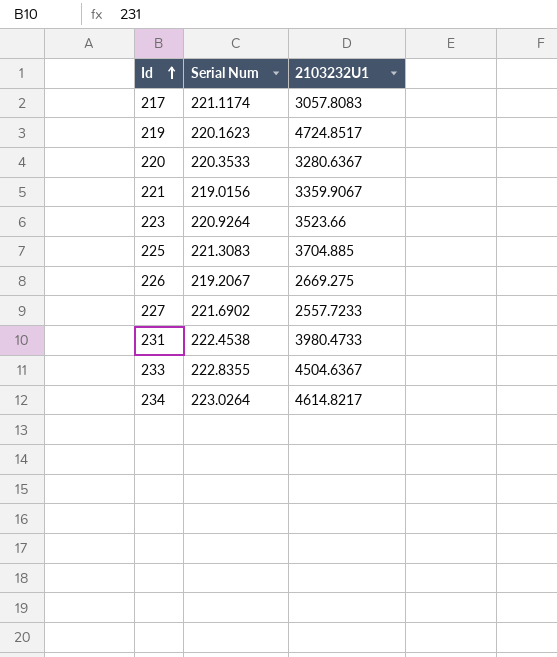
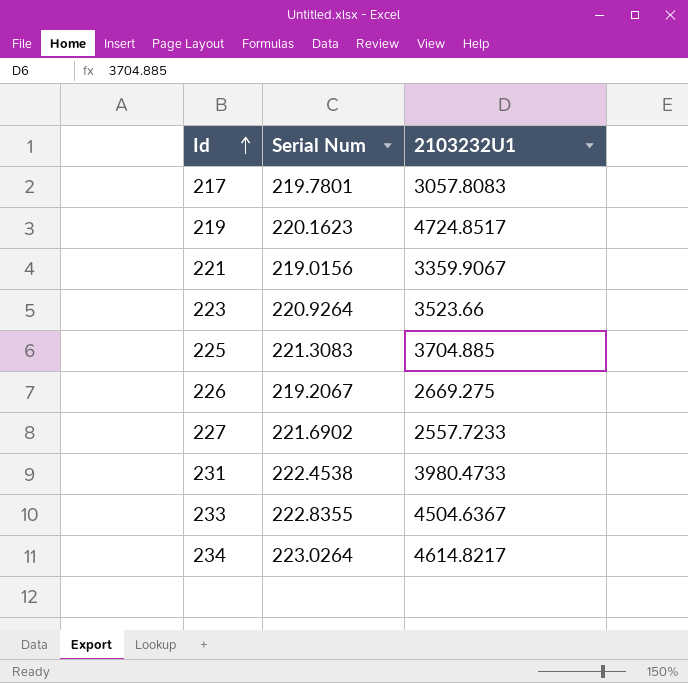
row 220: 220.3533 | 3280.6367 -> none
217 | Serial Num: 221.1174 -> 219.7801

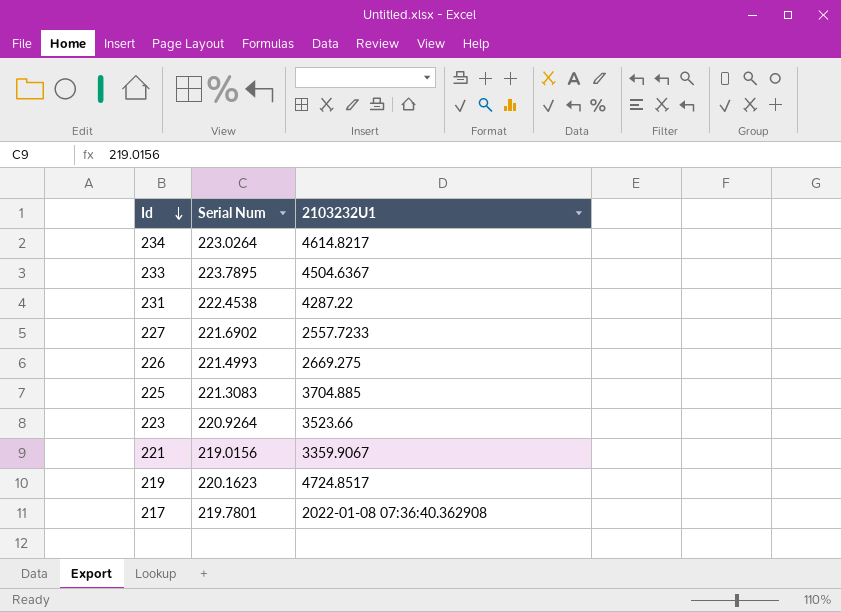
row order: Id ascending -> Id descending
233 | Serial Num: 222.8355 -> 223.7895
231 | 2103232U1: 3980.4733 -> 4287.22
226 | Serial Num: 219.2067 -> 221.4993
217 | 2103232U1: 3057.8083 -> 2022-01-08 07:36:40.362908

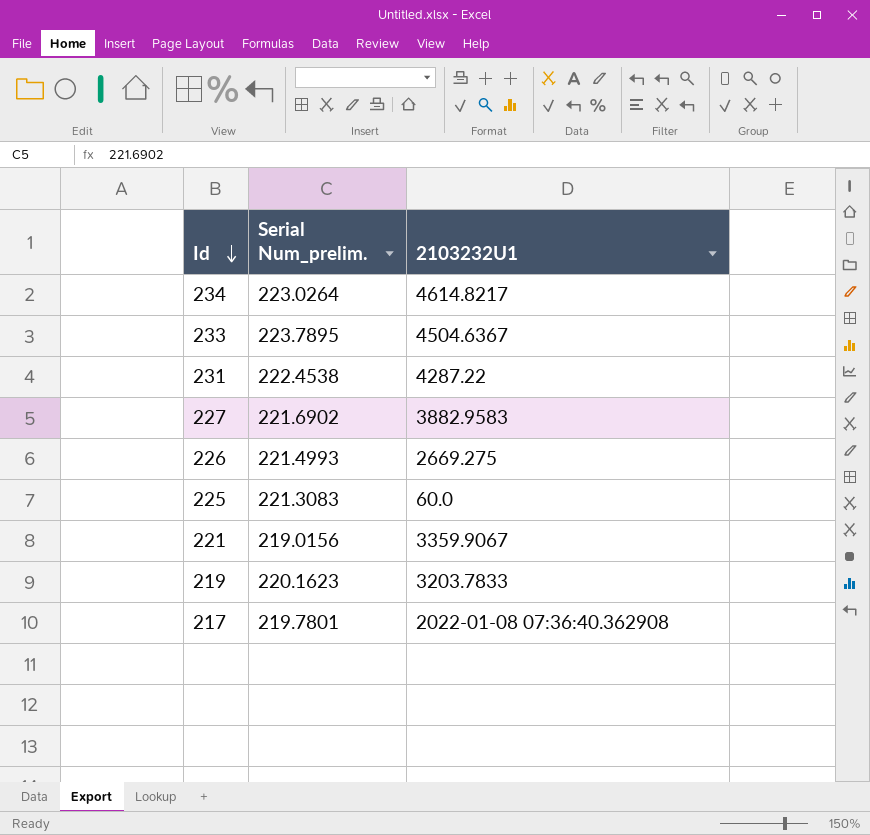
column name: Serial Num -> Serial Num_prelim.
row 223: 220.9264 | 3523.66 -> none
227 | 2103232U1: 2557.7233 -> 3882.9583
225 | 2103232U1: 3704.885 -> 60.0
219 | 2103232U1: 4724.8517 -> 3203.7833

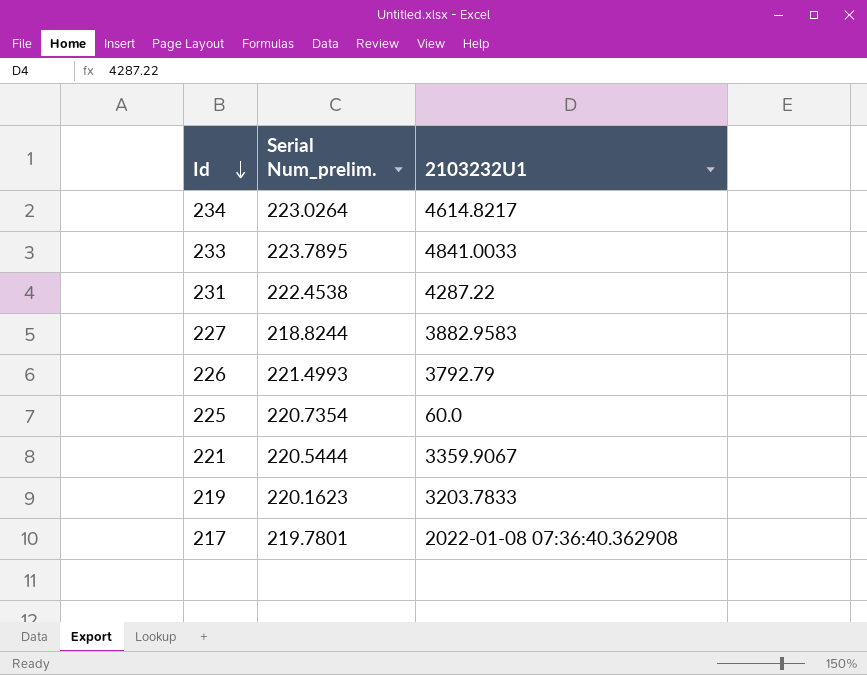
233 | 2103232U1: 4504.6367 -> 4841.0033
227 | Serial Num_prelim.: 221.6902 -> 218.8244
226 | 2103232U1: 2669.275 -> 3792.79
225 | Serial Num_prelim.: 221.3083 -> 220.7354
221 | Serial Num_prelim.: 219.0156 -> 220.5444

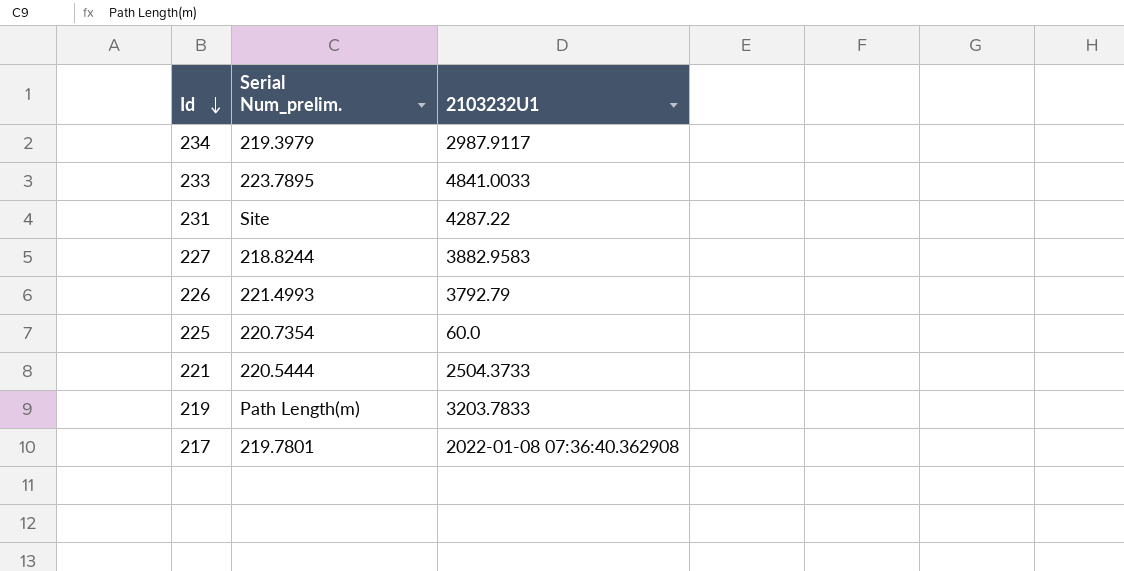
234 | Serial Num_prelim.: 223.0264 -> 219.3979
234 | 2103232U1: 4614.8217 -> 2987.9117
231 | Serial Num_prelim.: 222.4538 -> Site
221 | 2103232U1: 3359.9067 -> 2504.3733
219 | Serial Num_prelim.: 220.1623 -> Path Length(m)

